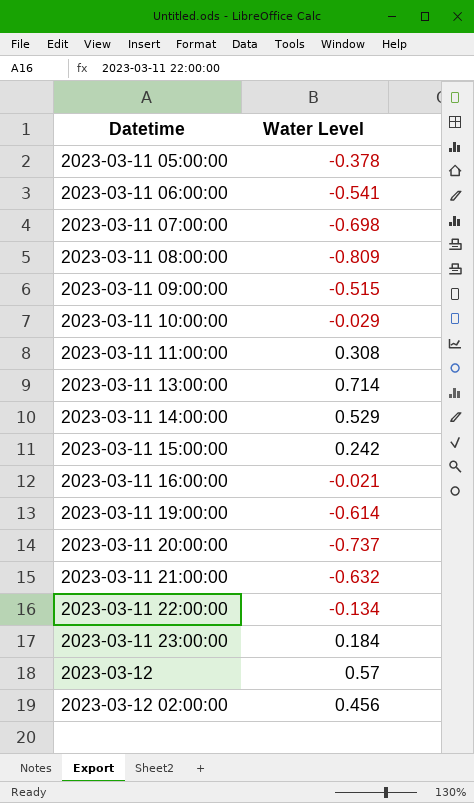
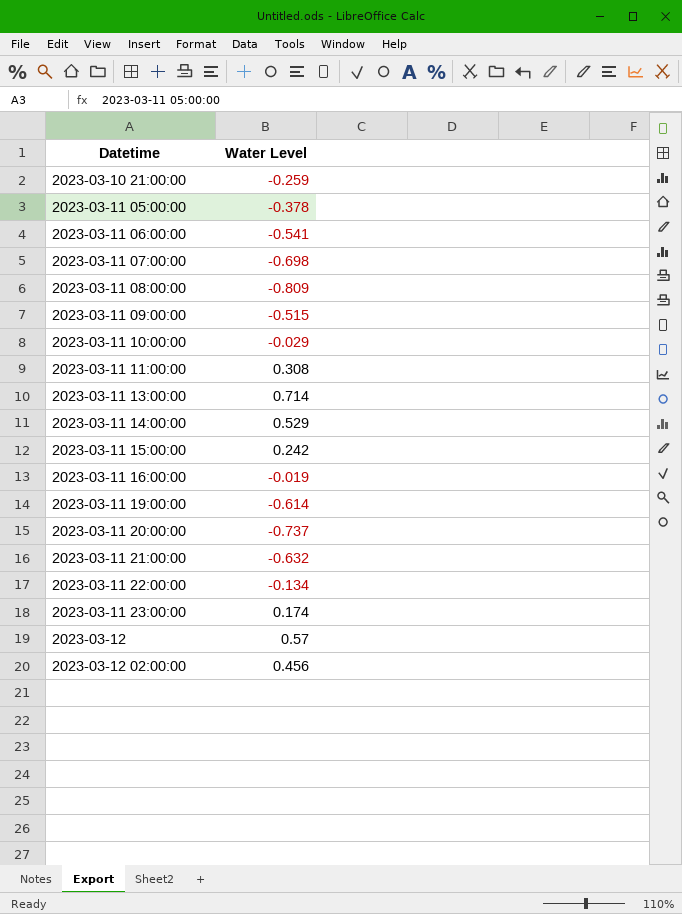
row 2023-03-10 21:00:00: none -> -0.259
2023-03-11 16:00:00 | Water Level: -0.021 -> -0.019
2023-03-11 23:00:00 | Water Level: 0.184 -> 0.174

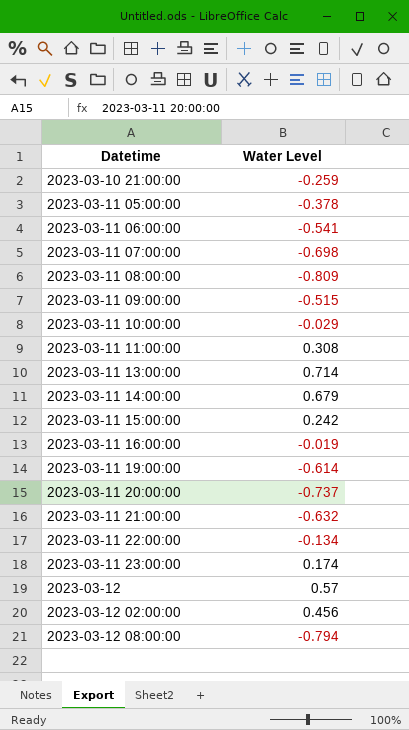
2023-03-11 14:00:00 | Water Level: 0.529 -> 0.679
row 2023-03-12 08:00:00: none -> -0.794

